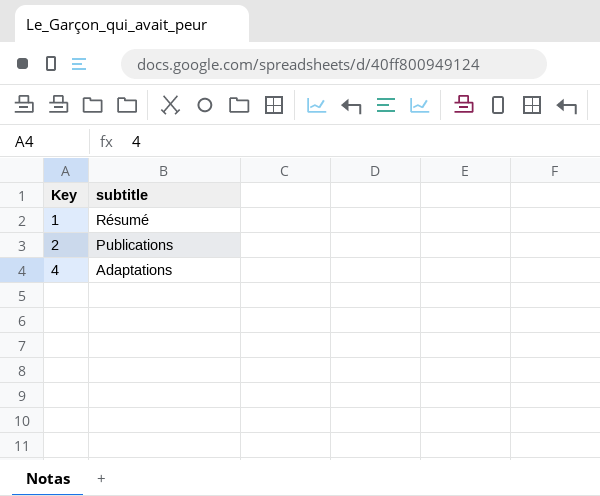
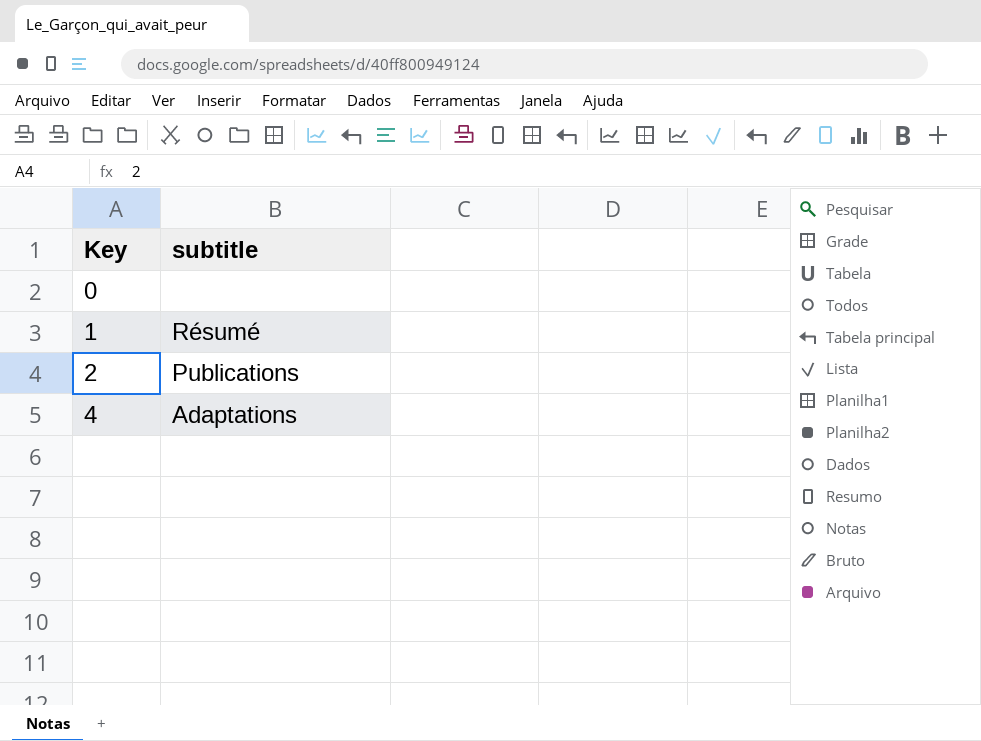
row 0: none -> none

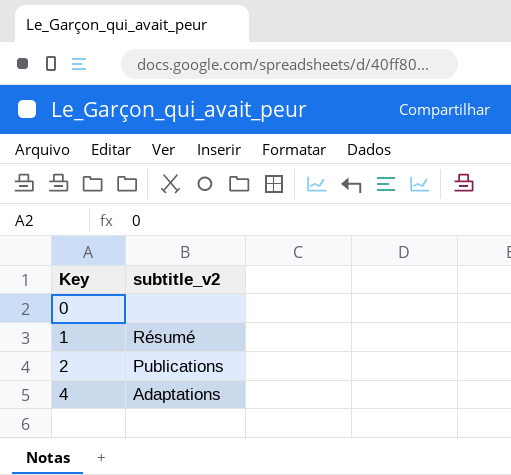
column name: subtitle -> subtitle_v2

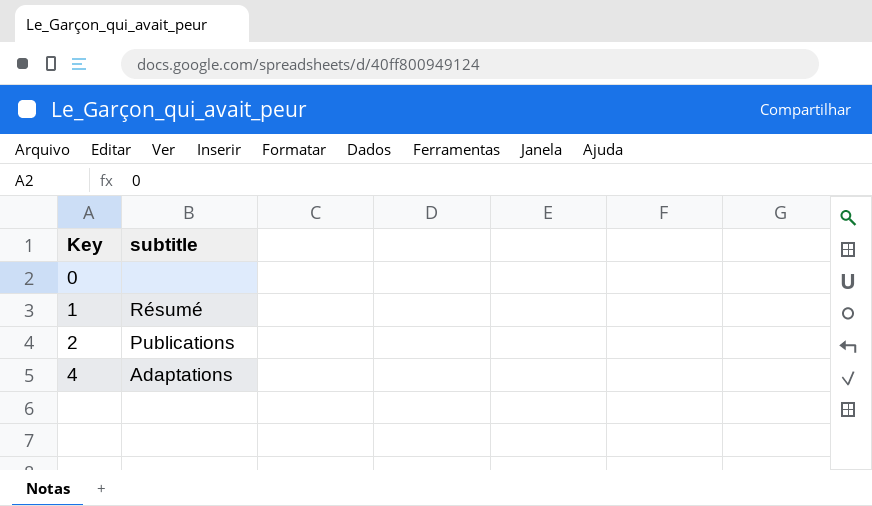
column name: subtitle_v2 -> subtitle

